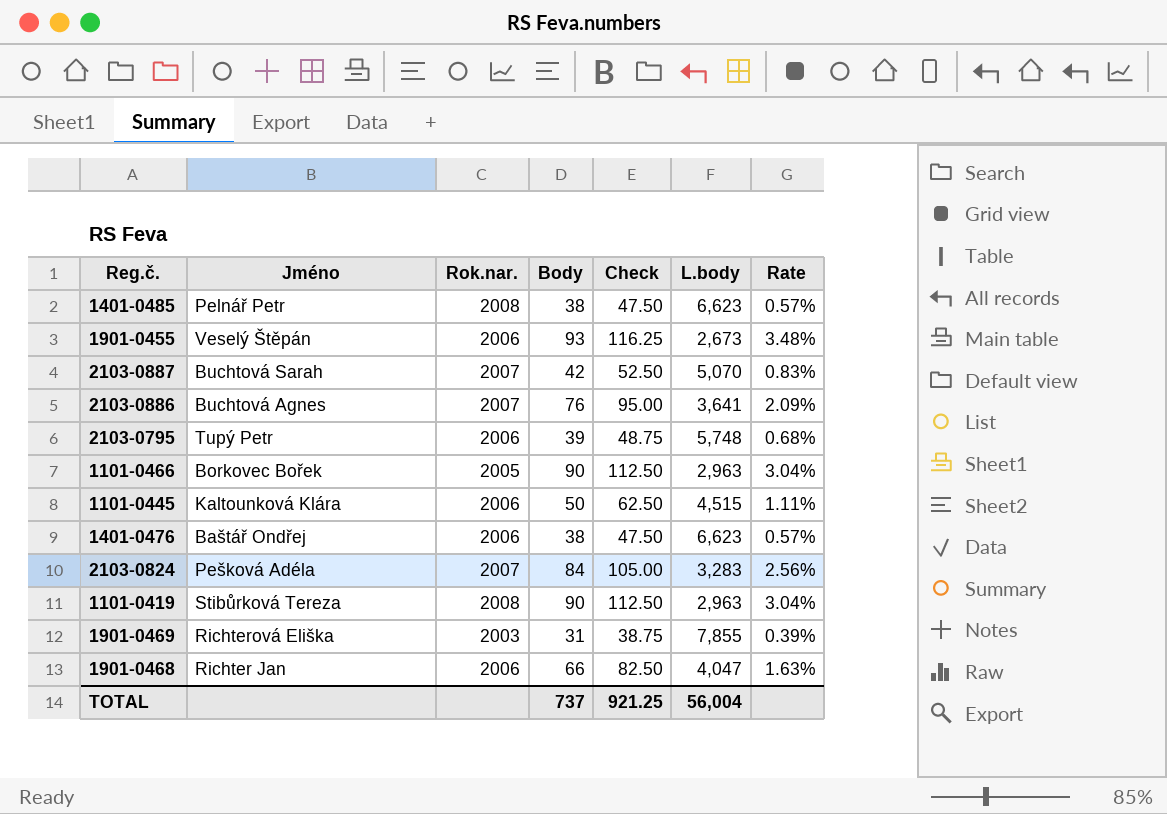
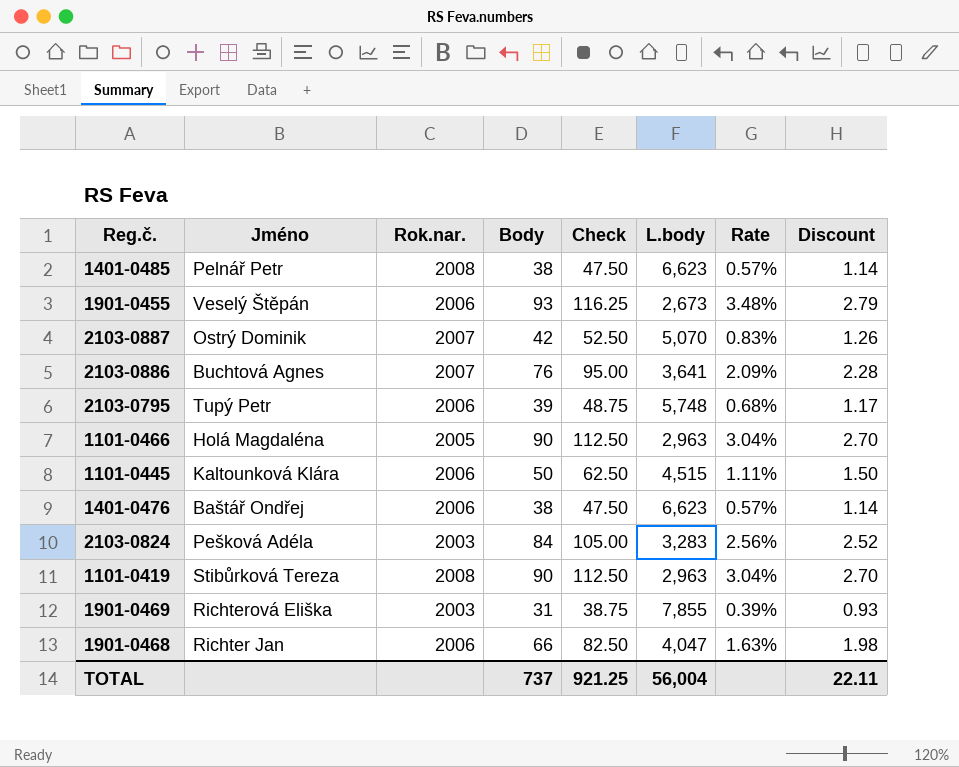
column Discount | formula: none -> [Body] * 0.03
2103-0887 | Jméno: Buchtová Sarah -> Ostrý Dominik
1101-0466 | Jméno: Borkovec Bořek -> Holá Magdaléna
2103-0824 | Rok.nar.: 2007 -> 2003

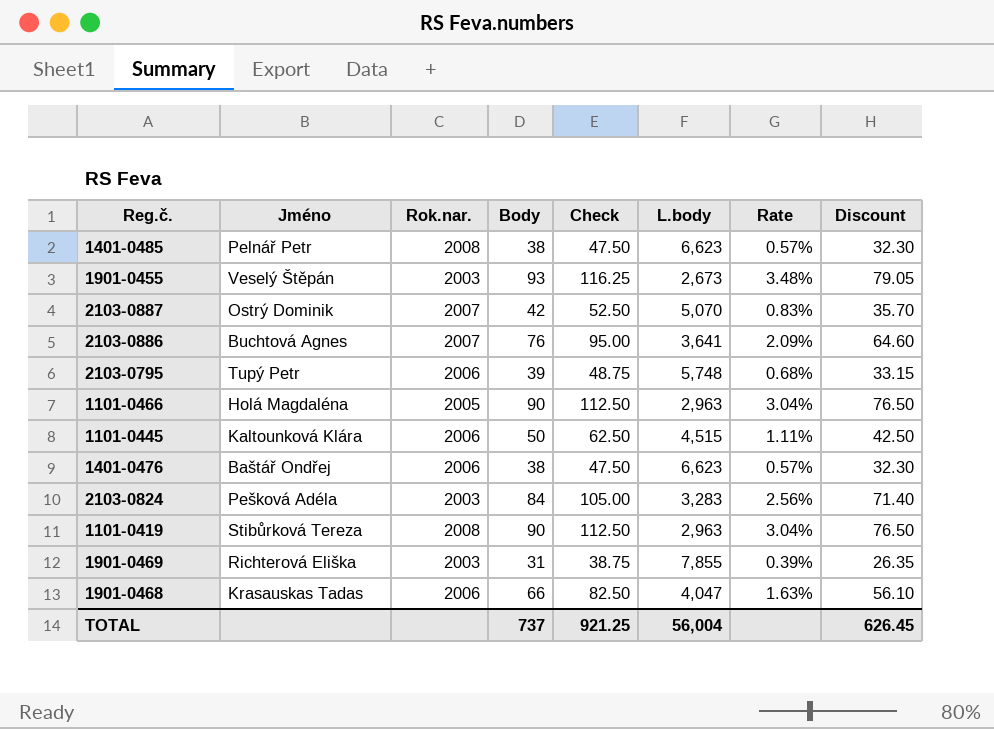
column Discount | formula: [Body] * 0.03 -> [Body] * 0.85
1901-0455 | Rok.nar.: 2006 -> 2003
1901-0468 | Jméno: Richter Jan -> Krasauskas Tadas
TOTAL | Discount: 22.11 -> 626.45

